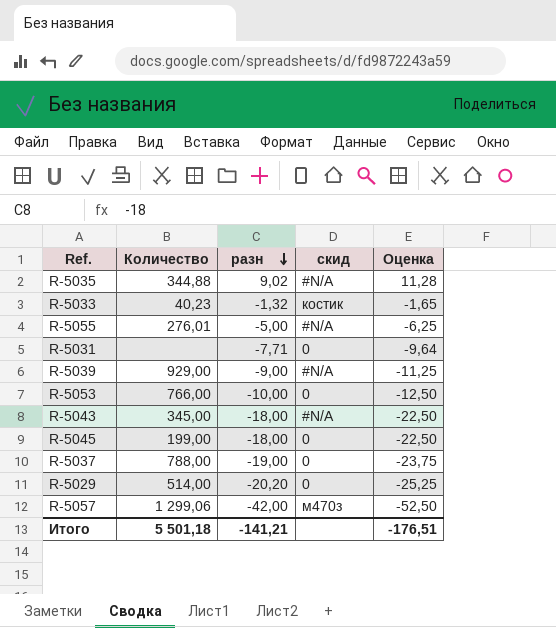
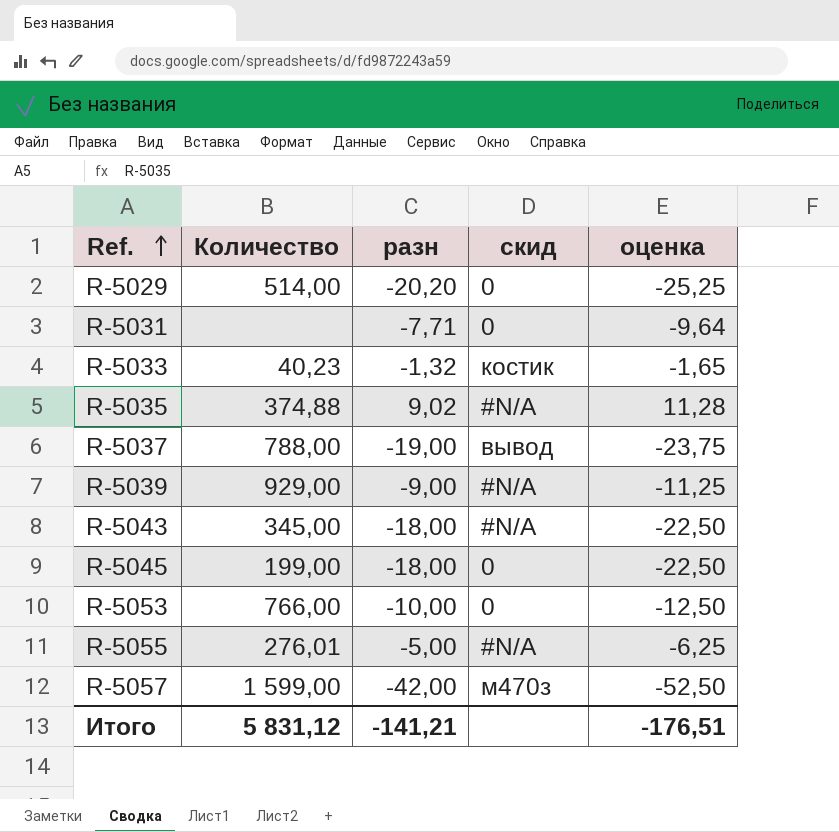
row order: разн descending -> Ref. ascending
column name: Оценка -> оценка
R-5035 | Количество: 344,88 -> 374,88
R-5037 | скид: 0 -> вывод
R-5057 | Количество: 1 299,06 -> 1 599,00
Итого | Количество: 5 501,18 -> 5 831,12

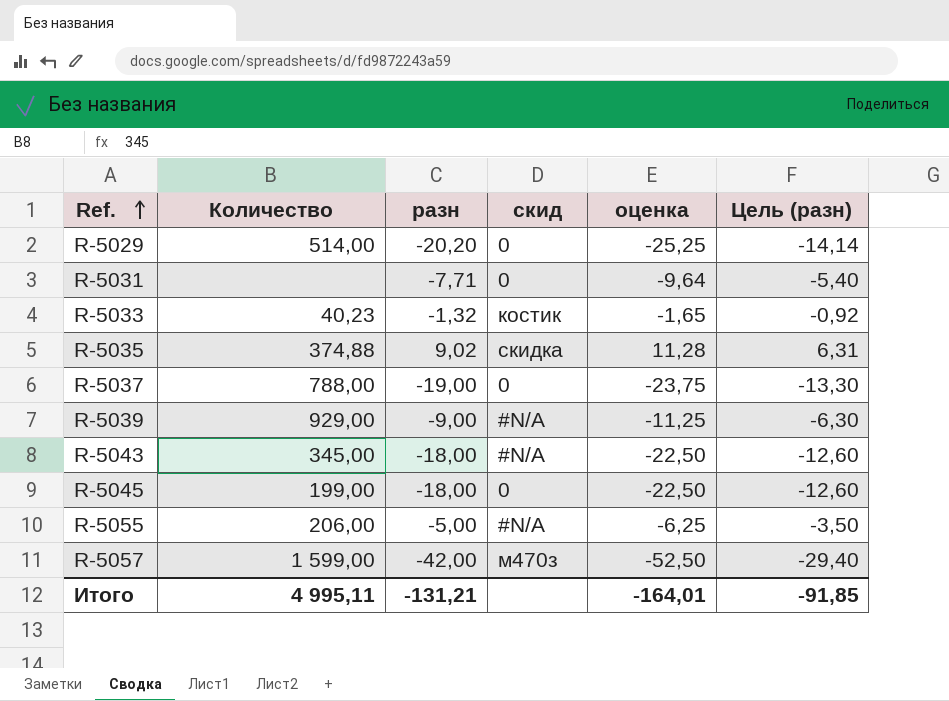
column Цель (разн) | formula: none -> [разн] * 0,7
row R-5053: 766,00 | -10,00 | 0 | -12,50 -> none
R-5035 | скид: #N/A -> скидка
R-5037 | скид: вывод -> 0
R-5055 | Количество: 276,01 -> 206,00
Итого | Количество: 5 831,12 -> 4 995,11
Итого | разн: -141,21 -> -131,21
Итого | оценка: -176,51 -> -164,01

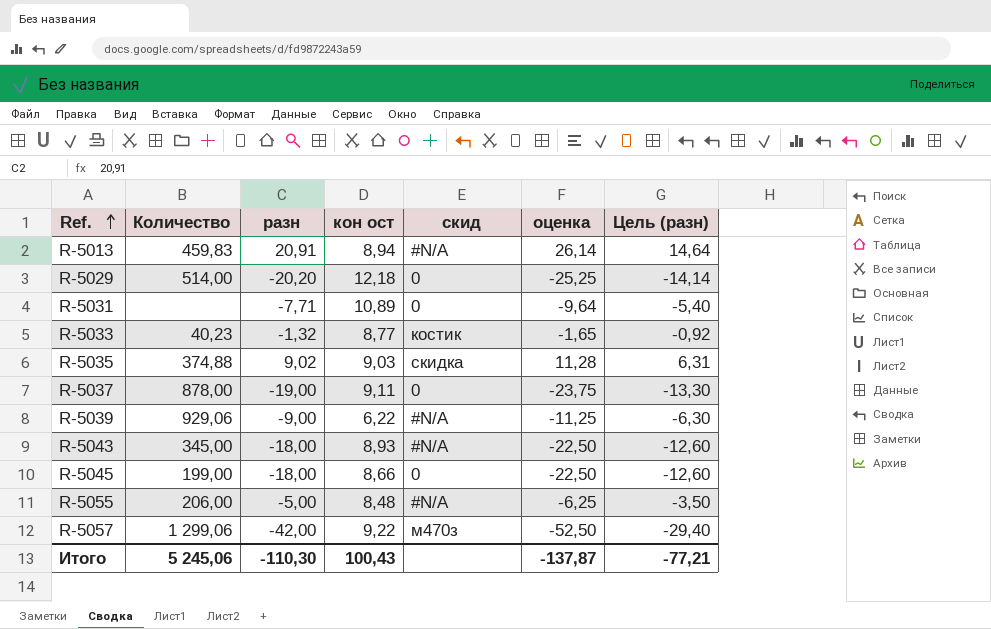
column кон ост | position: none -> 4
row R-5013: none -> 459,83 | 20,91 | 8,94 | #N/A | 26,14 | 14,64
R-5037 | Количество: 788,00 -> 878,00
R-5039 | Количество: 929,00 -> 929,06
R-5057 | Количество: 1 599,00 -> 1 299,06
Итого | Количество: 4 995,11 -> 5 245,06
Итого | разн: -131,21 -> -110,30
Итого | оценка: -164,01 -> -137,87
Итого | Цель (разн): -91,85 -> -77,21

